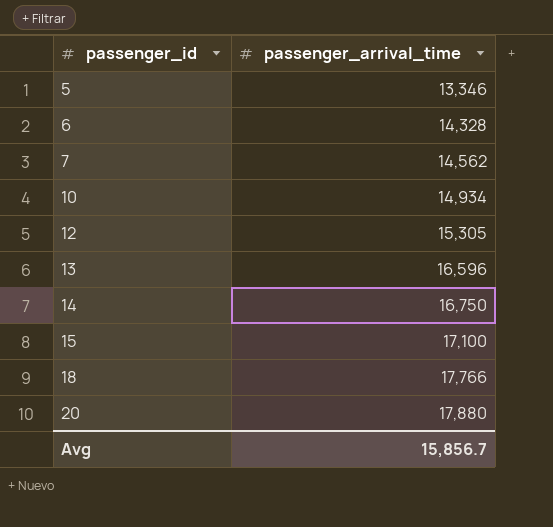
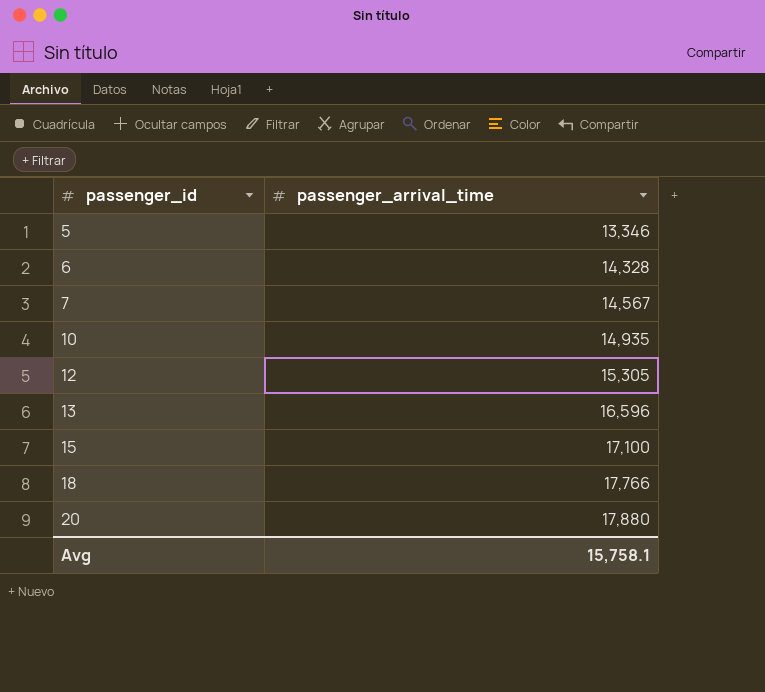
row 14: 16,750 -> none
7 | passenger_arrival_time: 14,562 -> 14,567
10 | passenger_arrival_time: 14,934 -> 14,935
Avg | passenger_arrival_time: 15,856.7 -> 15,758.1

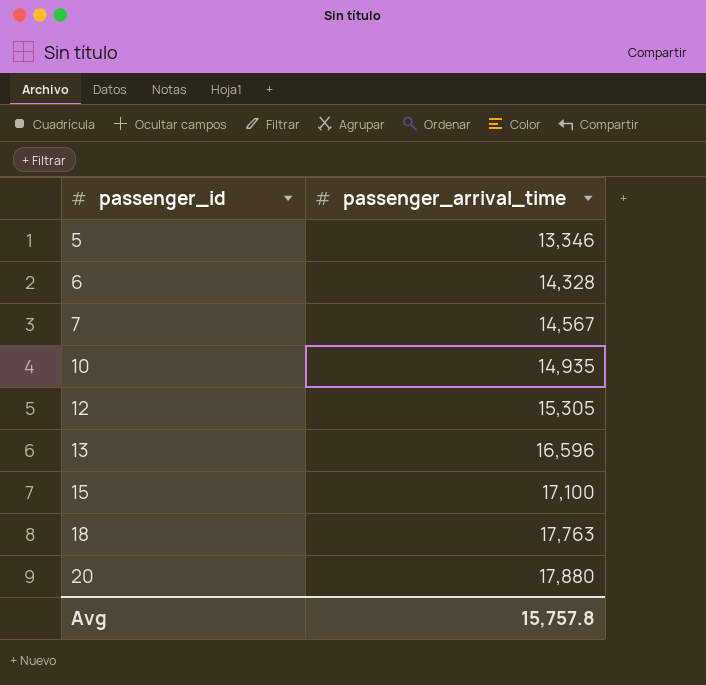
18 | passenger_arrival_time: 17,766 -> 17,763
Avg | passenger_arrival_time: 15,758.1 -> 15,757.8

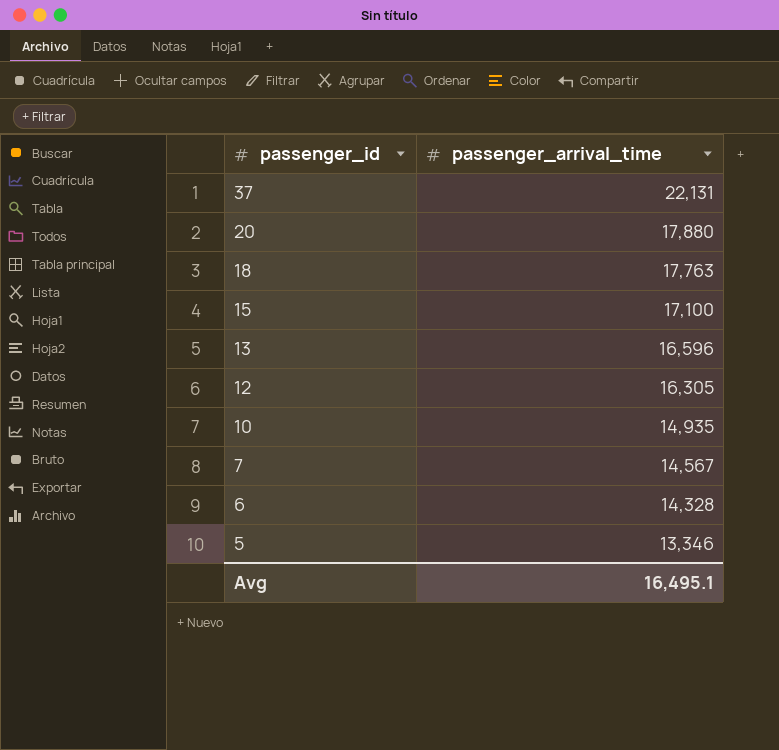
row order: passenger_id ascending -> passenger_id descending
row 37: none -> 22,131
12 | passenger_arrival_time: 15,305 -> 16,305
Avg | passenger_arrival_time: 15,757.8 -> 16,495.1

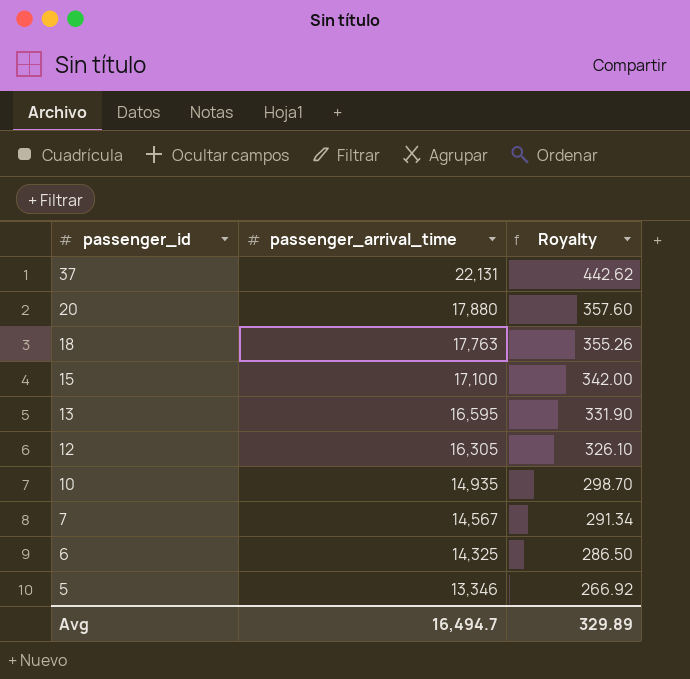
column Royalty | formula: none -> [passenger_arrival_time] * 0.02
13 | passenger_arrival_time: 16,596 -> 16,595
6 | passenger_arrival_time: 14,328 -> 14,325
Avg | passenger_arrival_time: 16,495.1 -> 16,494.7

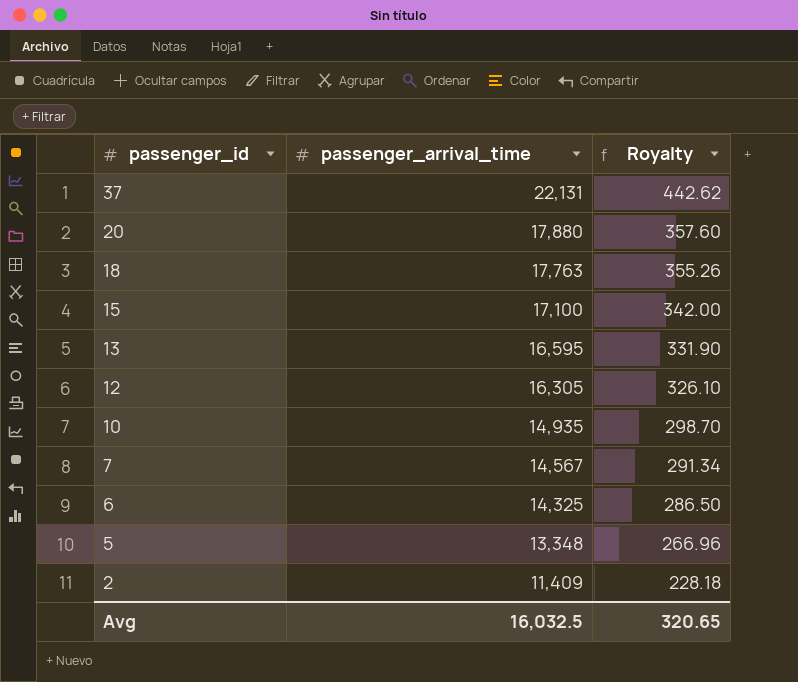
5 | passenger_arrival_time: 13,346 -> 13,348
5 | Royalty: 266.92 -> 266.96
row 2: none -> 11,409 | 228.18
Avg | passenger_arrival_time: 16,494.7 -> 16,032.5
Avg | Royalty: 329.89 -> 320.65

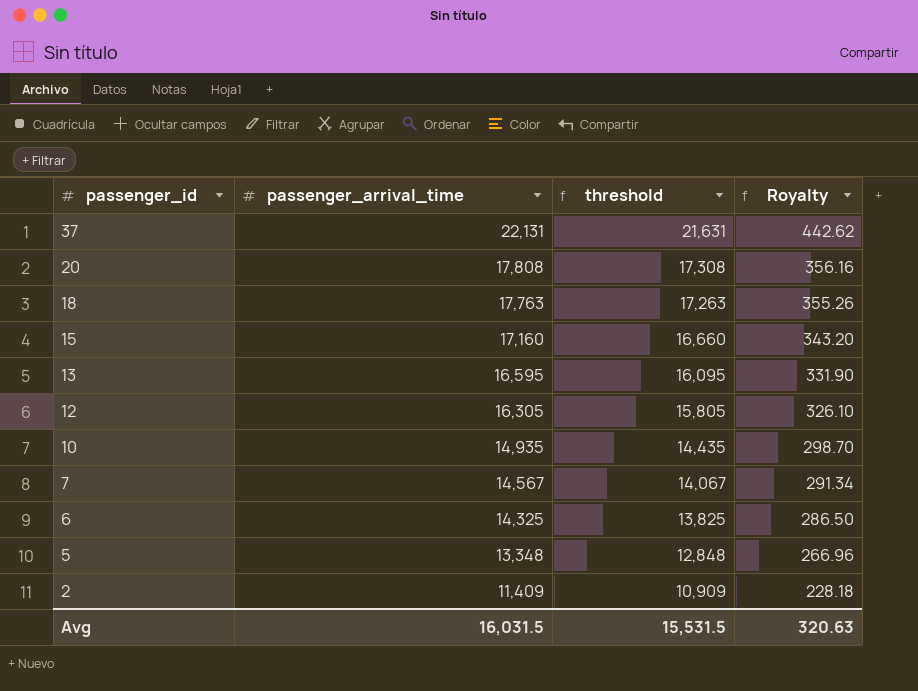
column threshold | formula: none -> [passenger_arrival_time] - 500
20 | passenger_arrival_time: 17,880 -> 17,808
20 | Royalty: 357.60 -> 356.16
15 | passenger_arrival_time: 17,100 -> 17,160
15 | Royalty: 342.00 -> 343.20
Avg | passenger_arrival_time: 16,032.5 -> 16,031.5
Avg | Royalty: 320.65 -> 320.63

